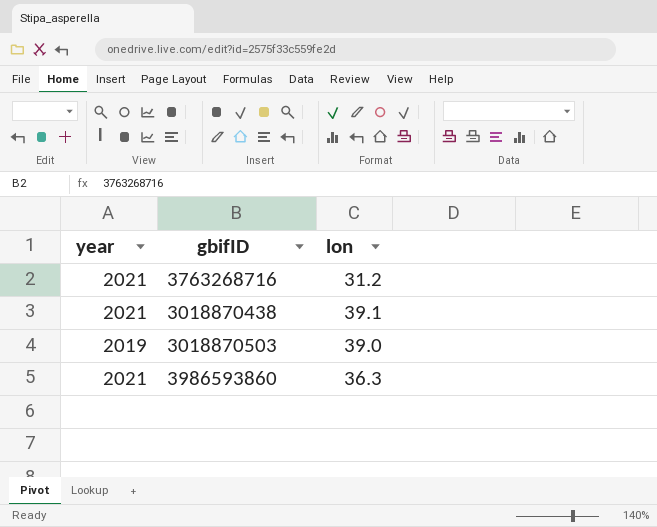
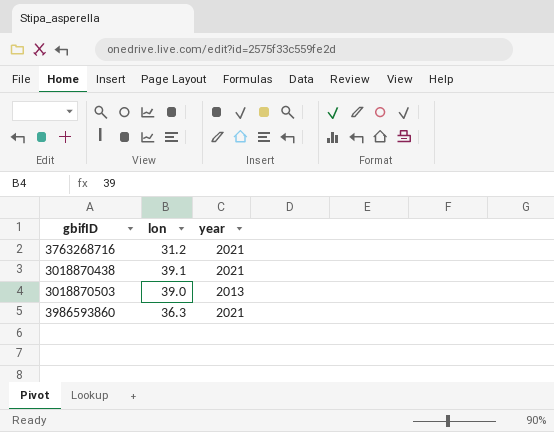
column year | position: 1 -> 3
3018870503 | year: 2019 -> 2013

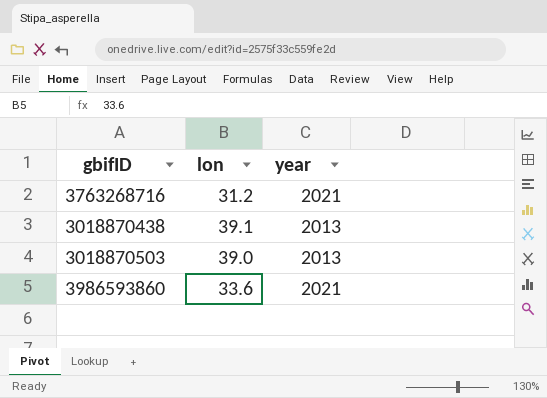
3018870438 | year: 2021 -> 2013
3986593860 | lon: 36.3 -> 33.6

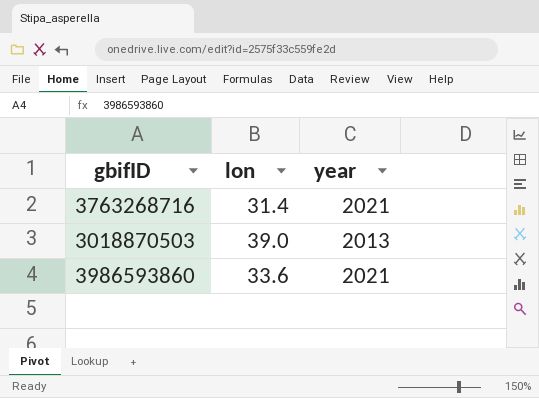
row 3018870438: 39.1 | 2013 -> none
3763268716 | lon: 31.2 -> 31.4

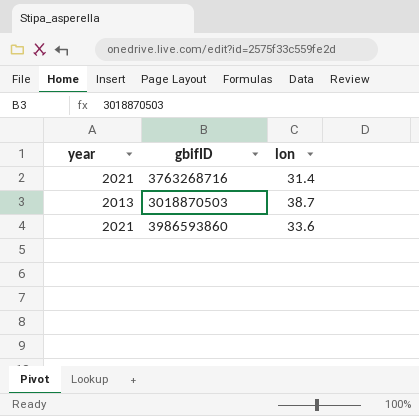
column year | position: 3 -> 1
3018870503 | lon: 39.0 -> 38.7

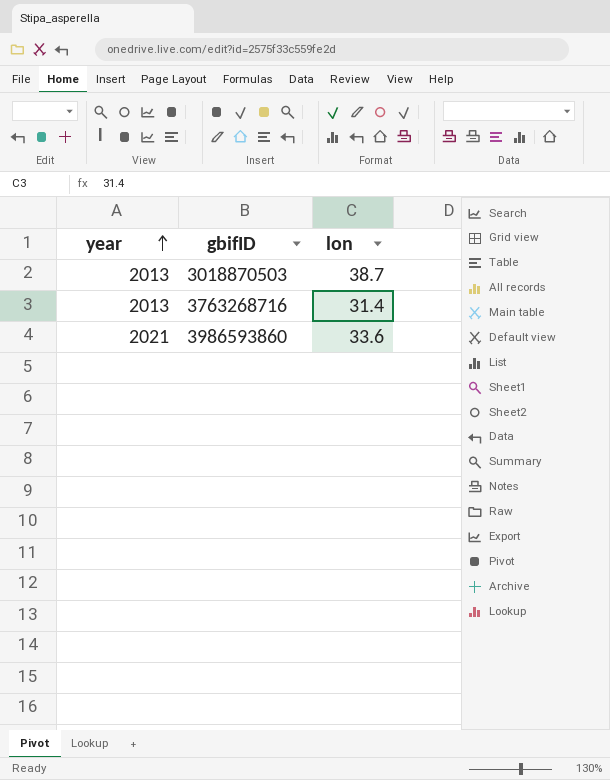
row order: none -> year ascending
3763268716 | year: 2021 -> 2013

